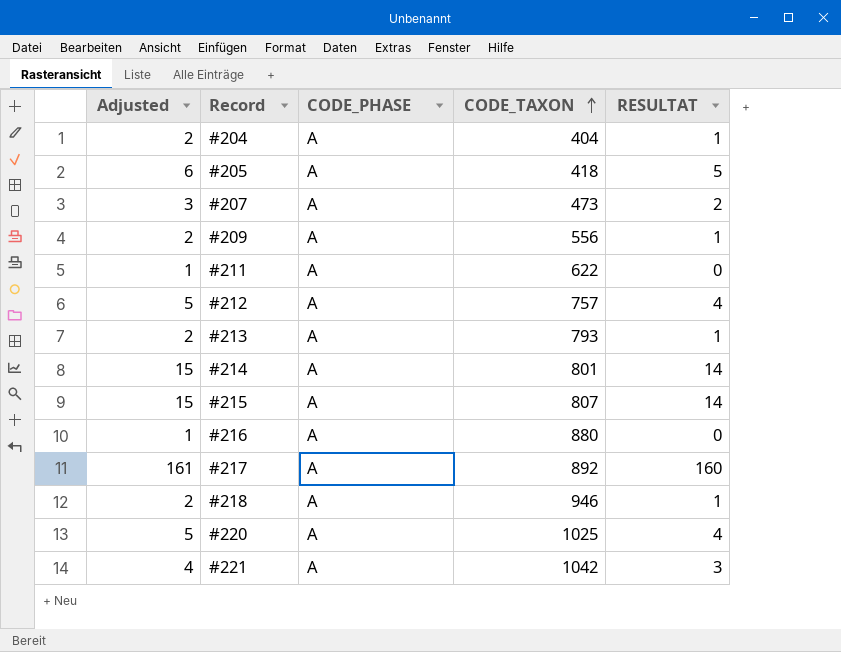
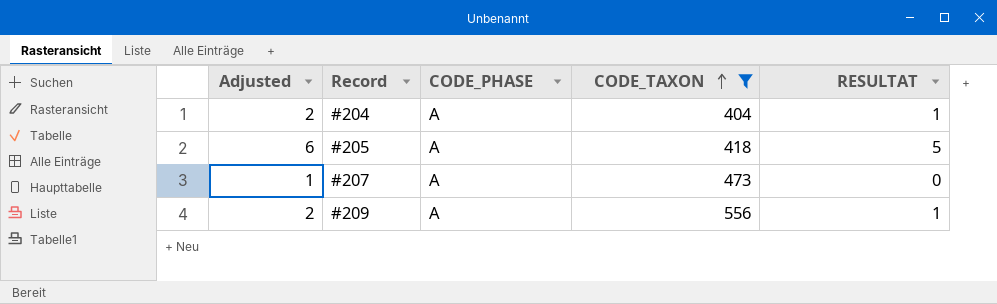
filter: none -> CODE_TAXON <= 556
#207 | Adjusted: 3 -> 1
#207 | RESULTAT: 2 -> 0

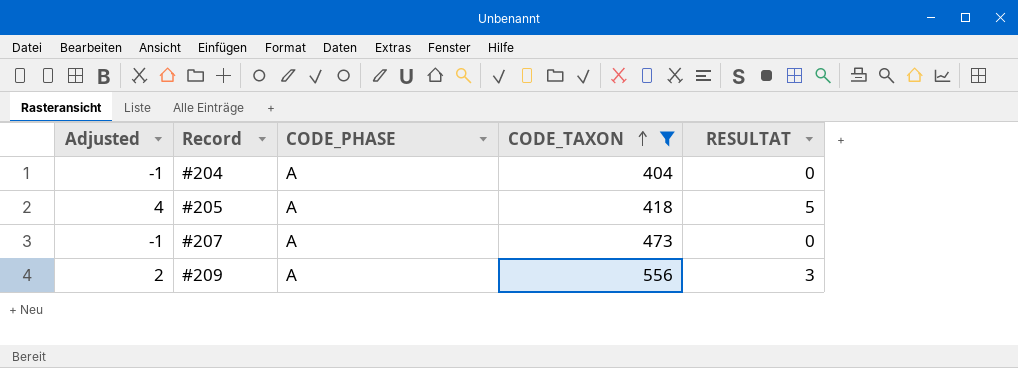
column Adjusted | formula: [RESULTAT] + 1 -> [RESULTAT] - 1
#204 | RESULTAT: 1 -> 0
#209 | RESULTAT: 1 -> 3

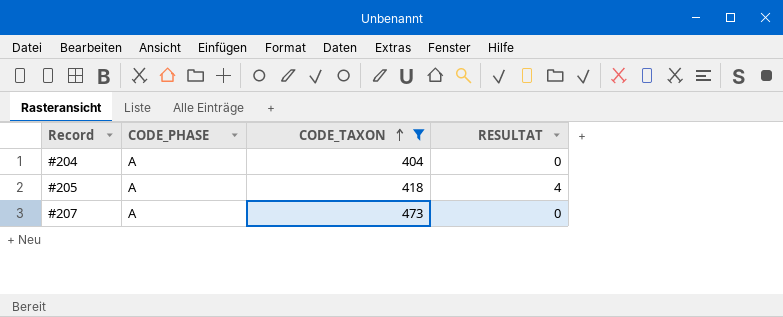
column Adjusted | formula: [RESULTAT] - 1 -> none
row #209: 2 | A | 556 | 3 -> none
#205 | RESULTAT: 5 -> 4

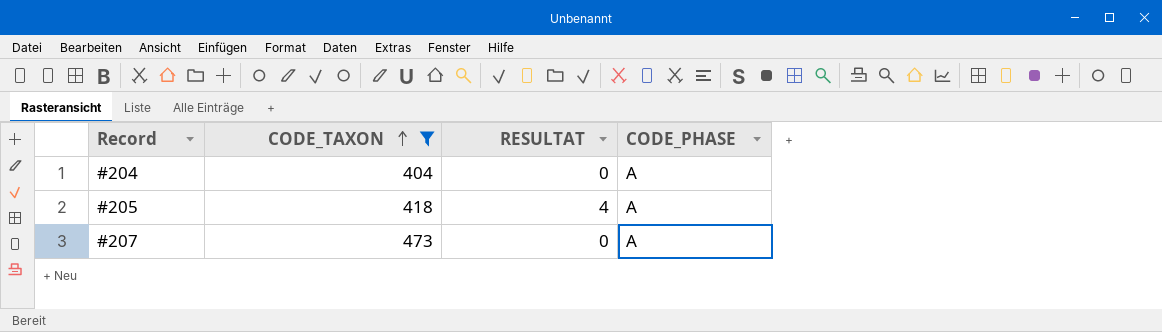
column CODE_PHASE | position: 2 -> 4

